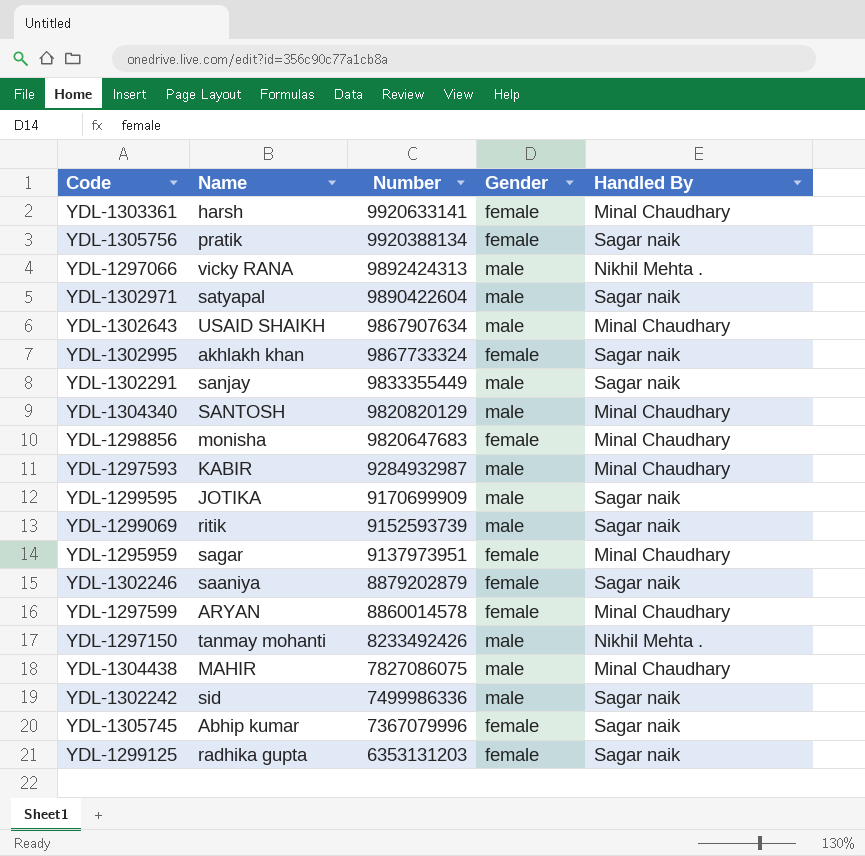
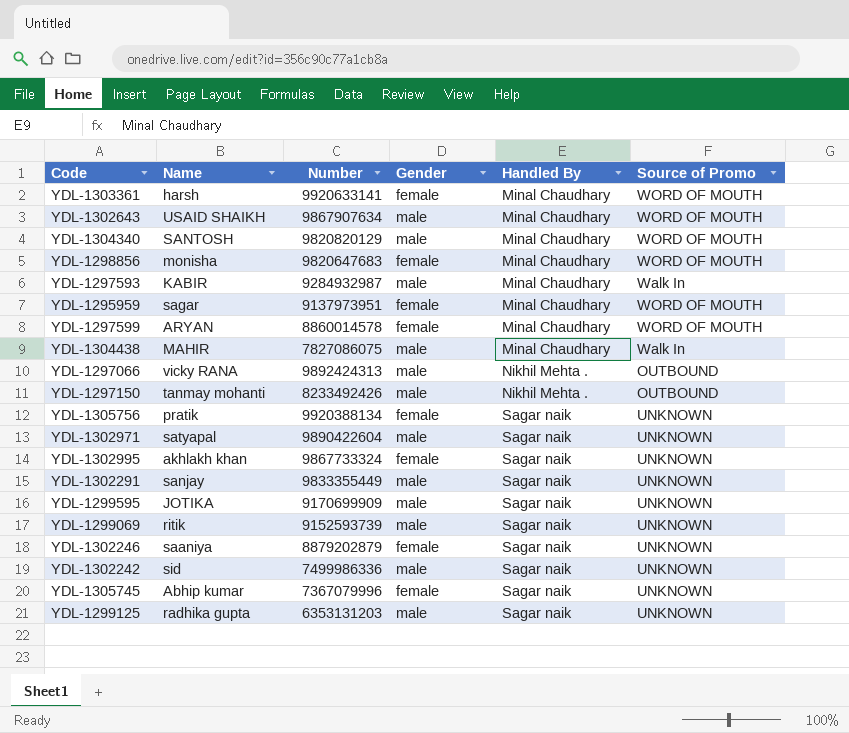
row order: Number descending -> Handled By ascending
column Source of Promo | position: none -> 6
YDL-1299125 | Gender: female -> male

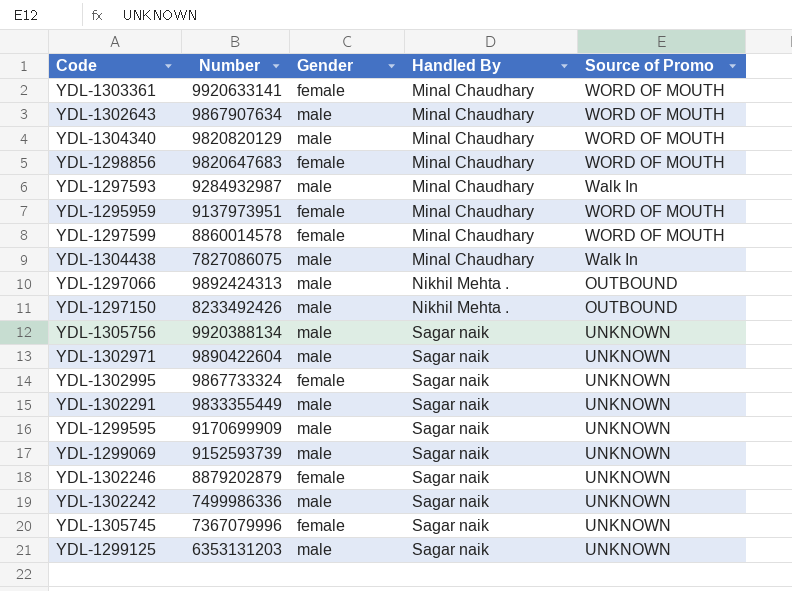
column Name | position: 2 -> none
YDL-1305756 | Gender: female -> male

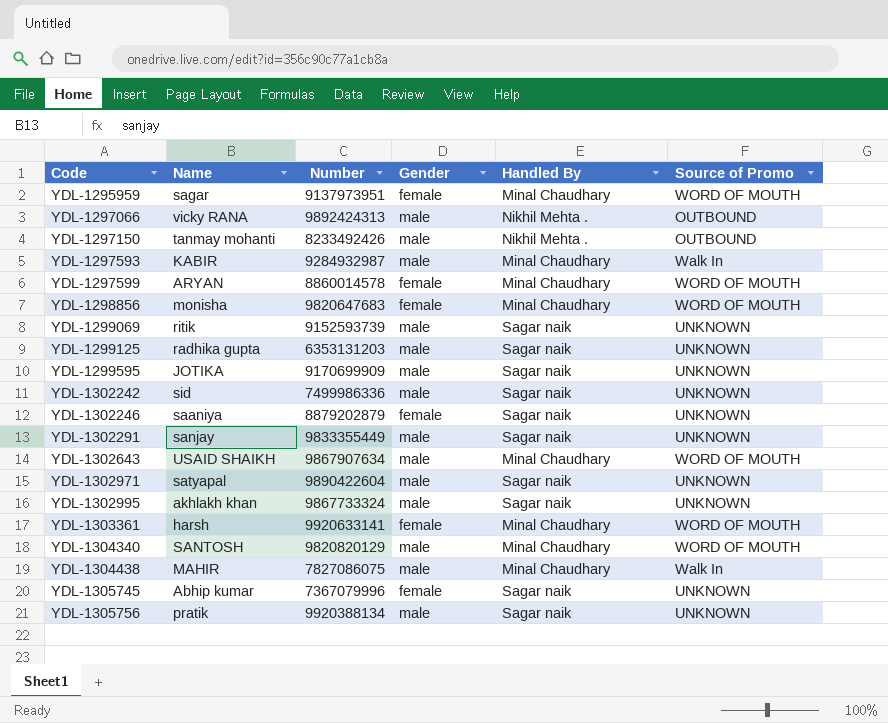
row order: Handled By ascending -> Code ascending
column Name | position: none -> 2
YDL-1302995 | Gender: female -> male

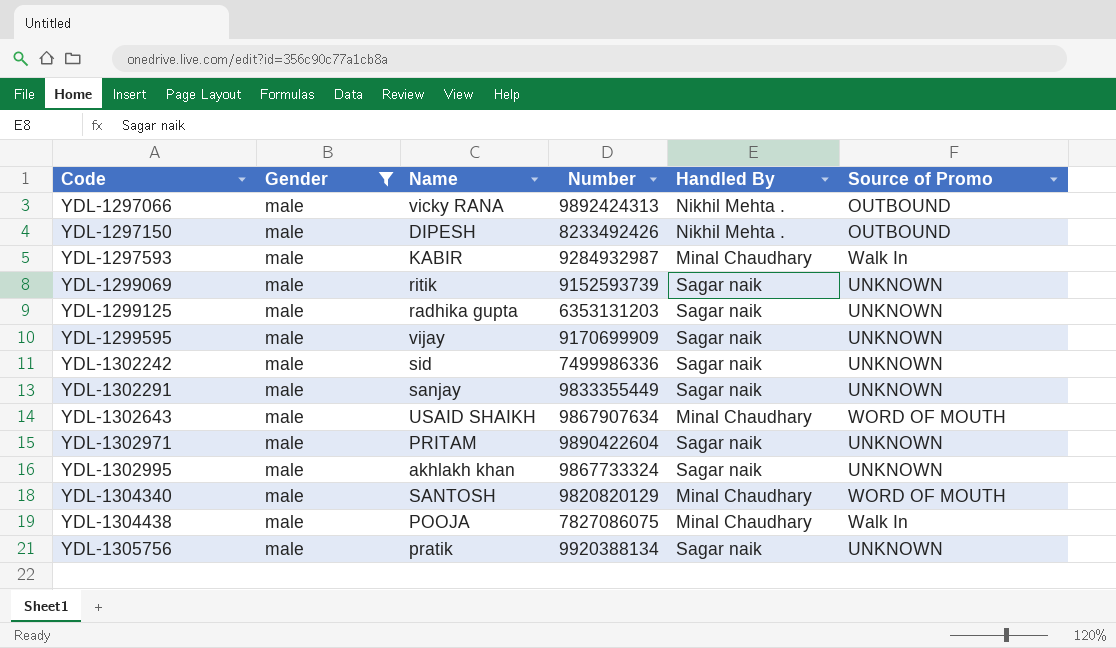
filter: none -> Gender = male
column Gender | position: 4 -> 2
YDL-1297150 | Name: tanmay mohanti -> DIPESH
YDL-1299595 | Name: JOTIKA -> vijay
YDL-1302971 | Name: satyapal -> PRITAM
YDL-1304438 | Name: MAHIR -> POOJA

